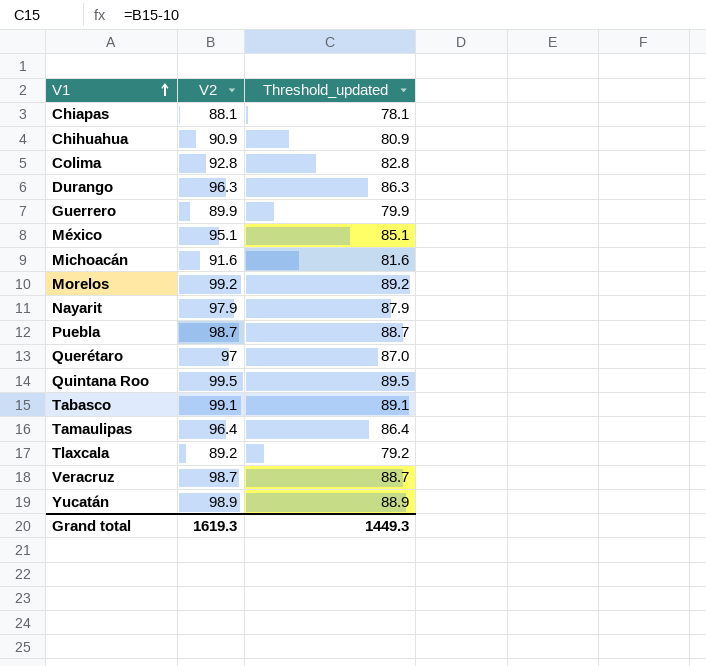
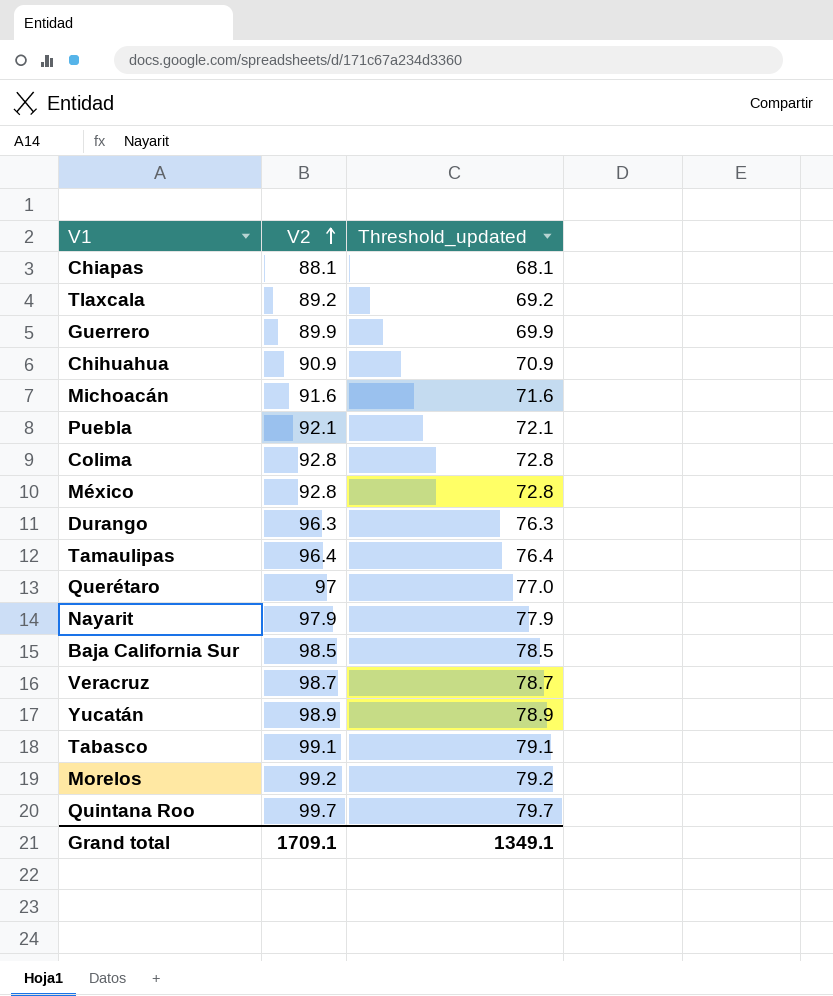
row order: V1 ascending -> V2 ascending
column Threshold_updated | formula: [V2] - 10 -> [V2] - 20
Puebla | V2: 98.7 -> 92.1
México | V2: 95.1 -> 92.8
row Baja California Sur: none -> 98.5 | 78.5
Quintana Roo | V2: 99.5 -> 99.7
Grand total | V2: 1619.3 -> 1709.1
Grand total | Threshold_updated: 1449.3 -> 1349.1

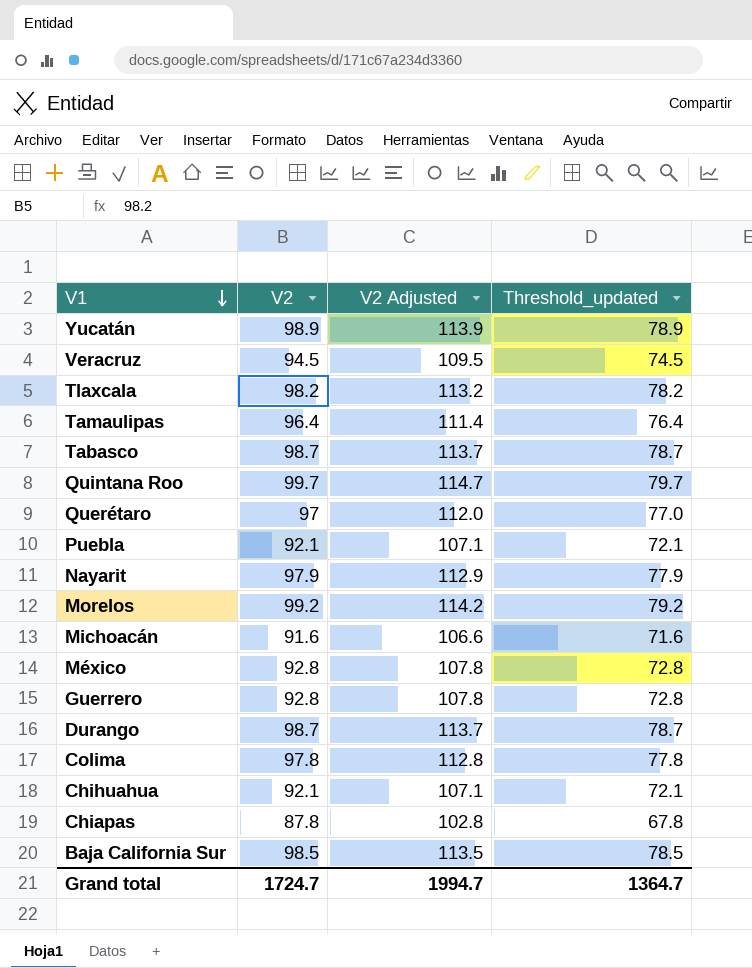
row order: V2 ascending -> V1 descending
column V2 Adjusted | formula: none -> [V2] + 15
Veracruz | V2: 98.7 -> 94.5
Veracruz | Threshold_updated: 78.7 -> 74.5
Tlaxcala | V2: 89.2 -> 98.2
Tlaxcala | Threshold_updated: 69.2 -> 78.2
Tabasco | V2: 99.1 -> 98.7
Tabasco | Threshold_updated: 79.1 -> 78.7
Guerrero | V2: 89.9 -> 92.8
Guerrero | Threshold_updated: 69.9 -> 72.8
Durango | V2: 96.3 -> 98.7
Durango | Threshold_updated: 76.3 -> 78.7
Colima | V2: 92.8 -> 97.8
Colima | Threshold_updated: 72.8 -> 77.8
Chihuahua | V2: 90.9 -> 92.1
Chihuahua | Threshold_updated: 70.9 -> 72.1
Chiapas | V2: 88.1 -> 87.8
Chiapas | Threshold_updated: 68.1 -> 67.8
Grand total | V2: 1709.1 -> 1724.7
Grand total | Threshold_updated: 1349.1 -> 1364.7

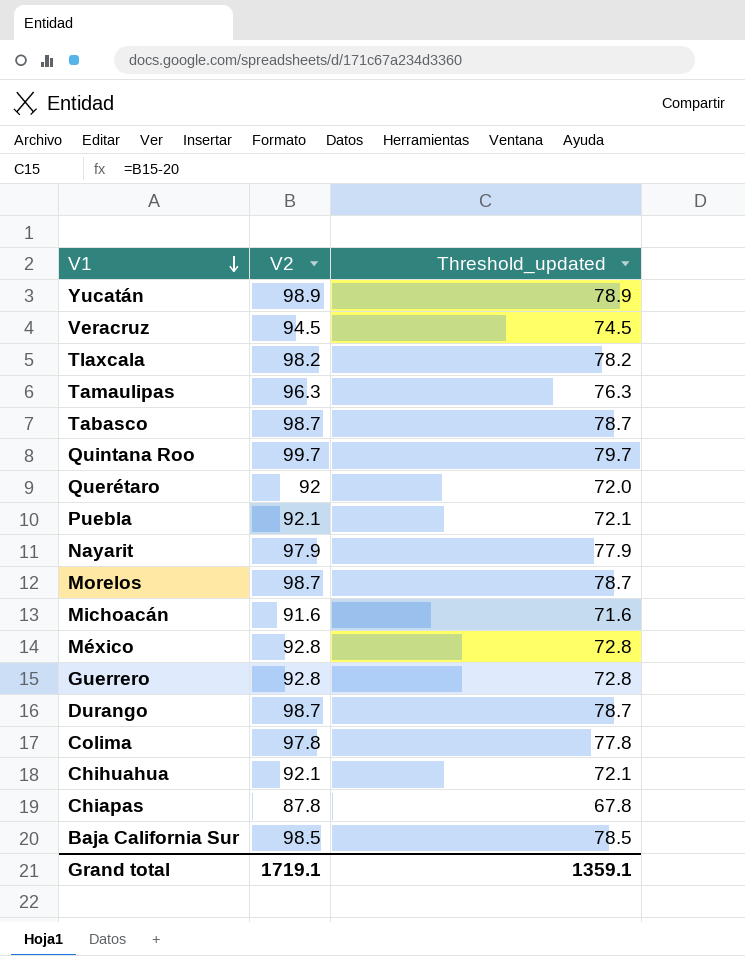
column V2 Adjusted | formula: [V2] + 15 -> none
Tamaulipas | V2: 96.4 -> 96.3
Tamaulipas | Threshold_updated: 76.4 -> 76.3
Querétaro | V2: 97 -> 92
Querétaro | Threshold_updated: 77.0 -> 72.0
Morelos | V2: 99.2 -> 98.7
Morelos | Threshold_updated: 79.2 -> 78.7
Grand total | V2: 1724.7 -> 1719.1
Grand total | Threshold_updated: 1364.7 -> 1359.1

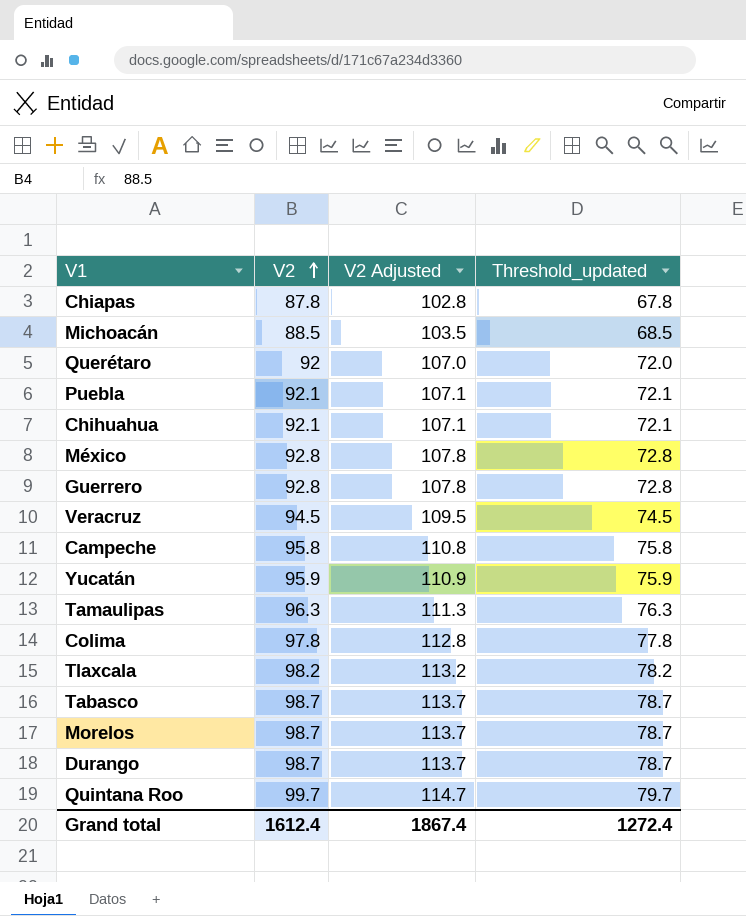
row order: V1 descending -> V2 ascending
column V2 Adjusted | formula: none -> [V2] + 15
row Nayarit: 97.9 | 77.9 -> none
row Baja California Sur: 98.5 | 78.5 -> none
Michoacán | V2: 91.6 -> 88.5
Michoacán | Threshold_updated: 71.6 -> 68.5
row Campeche: none -> 95.8 | 110.8 | 75.8
Yucatán | V2: 98.9 -> 95.9
Yucatán | Threshold_updated: 78.9 -> 75.9
Grand total | V2: 1719.1 -> 1612.4
Grand total | Threshold_updated: 1359.1 -> 1272.4

